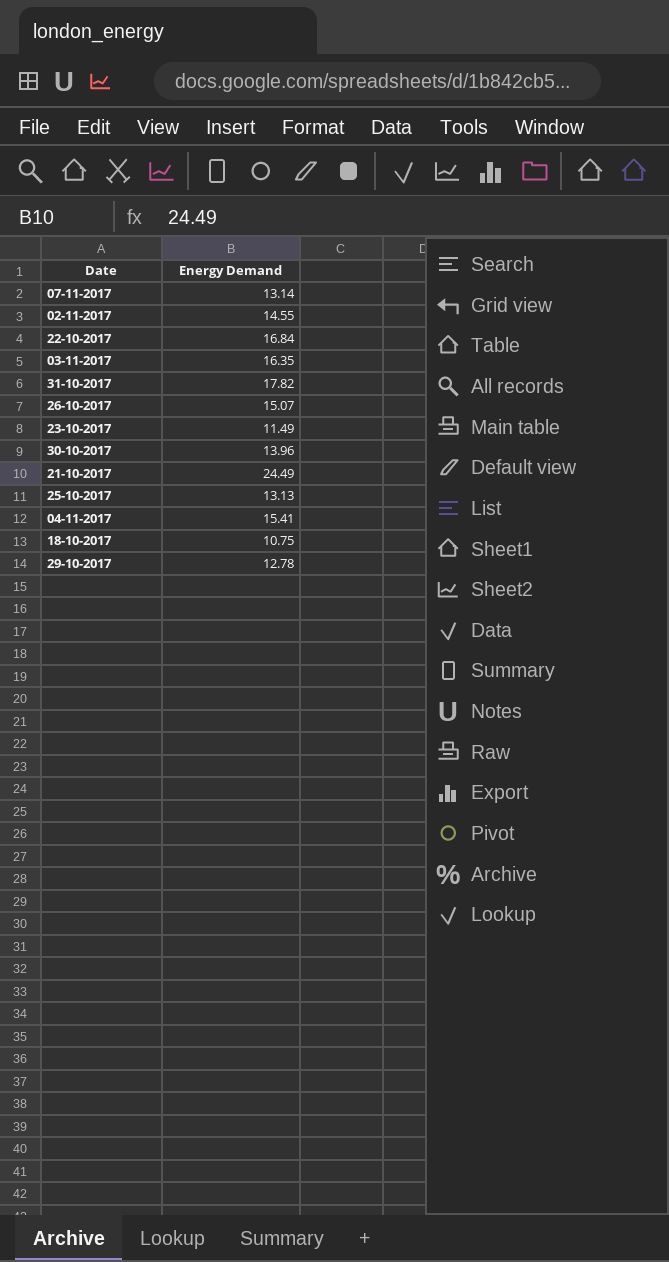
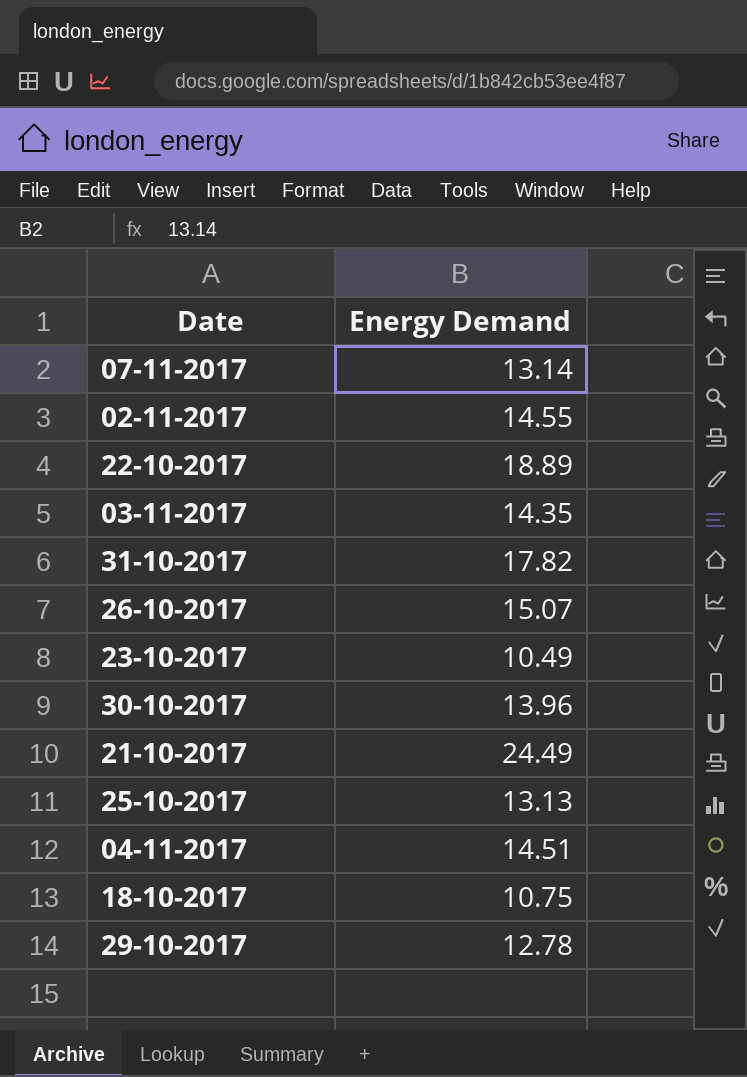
22-10-2017 | Energy Demand: 16.84 -> 18.89
03-11-2017 | Energy Demand: 16.35 -> 14.35
23-10-2017 | Energy Demand: 11.49 -> 10.49
04-11-2017 | Energy Demand: 15.41 -> 14.51

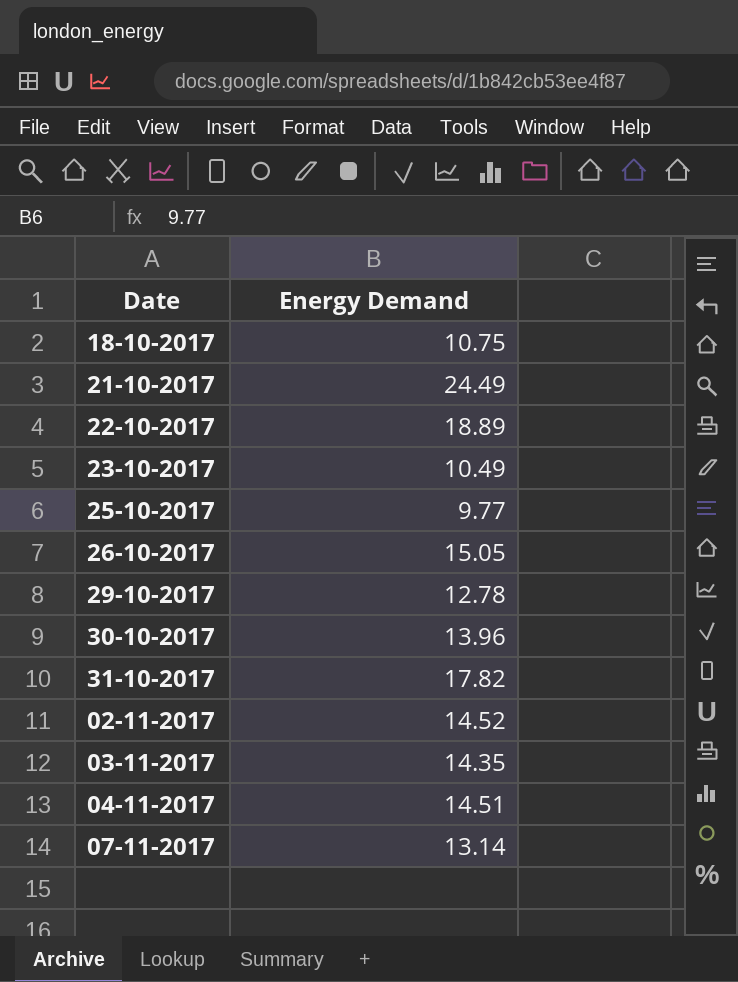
row order: none -> Date ascending
25-10-2017 | Energy Demand: 13.13 -> 9.77
26-10-2017 | Energy Demand: 15.07 -> 15.05
02-11-2017 | Energy Demand: 14.55 -> 14.52

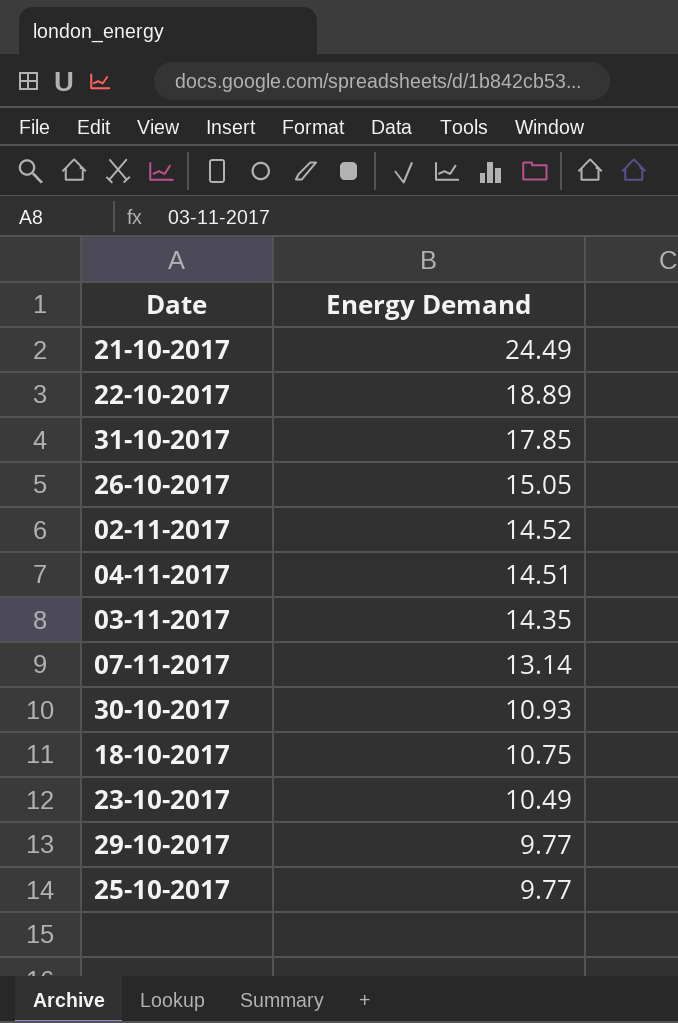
row order: Date ascending -> Energy Demand descending
31-10-2017 | Energy Demand: 17.82 -> 17.85
30-10-2017 | Energy Demand: 13.96 -> 10.93
29-10-2017 | Energy Demand: 12.78 -> 9.77

